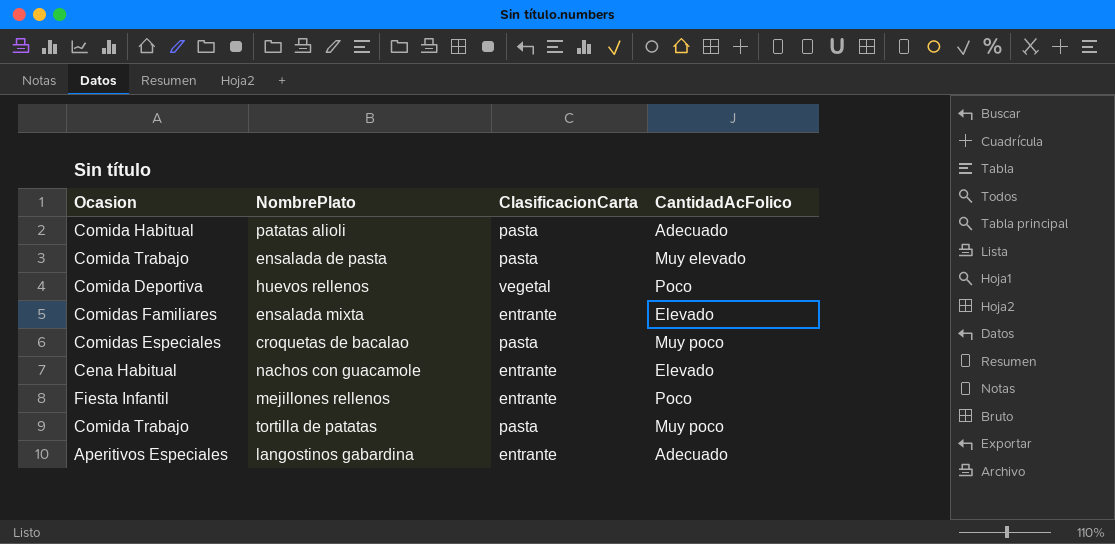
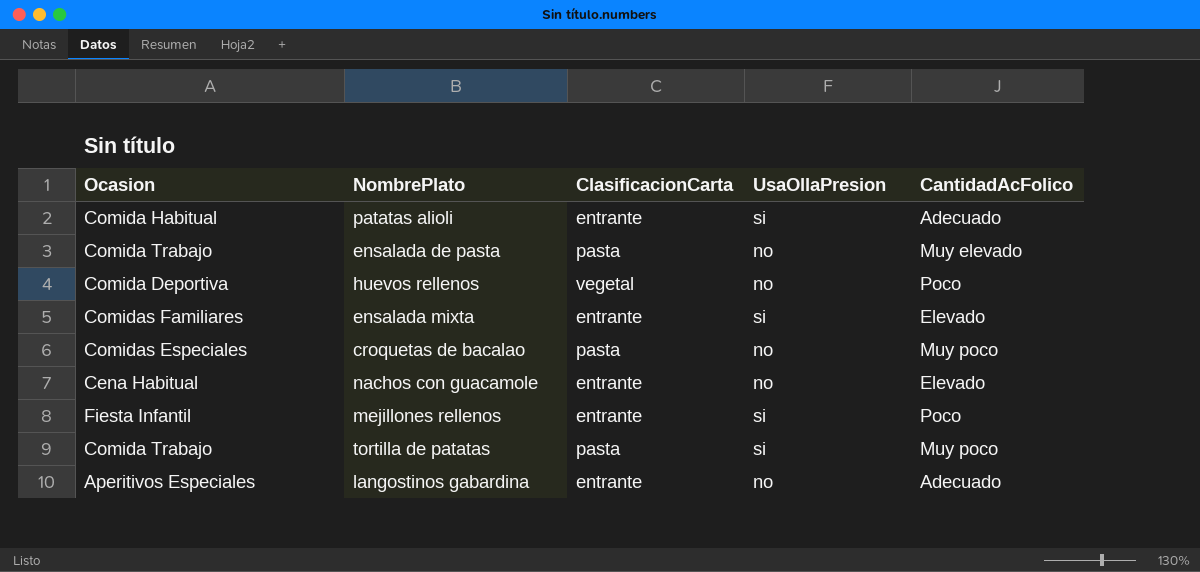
column UsaOllaPresion | position: none -> 4
patatas alioli | ClasificacionCarta: pasta -> entrante

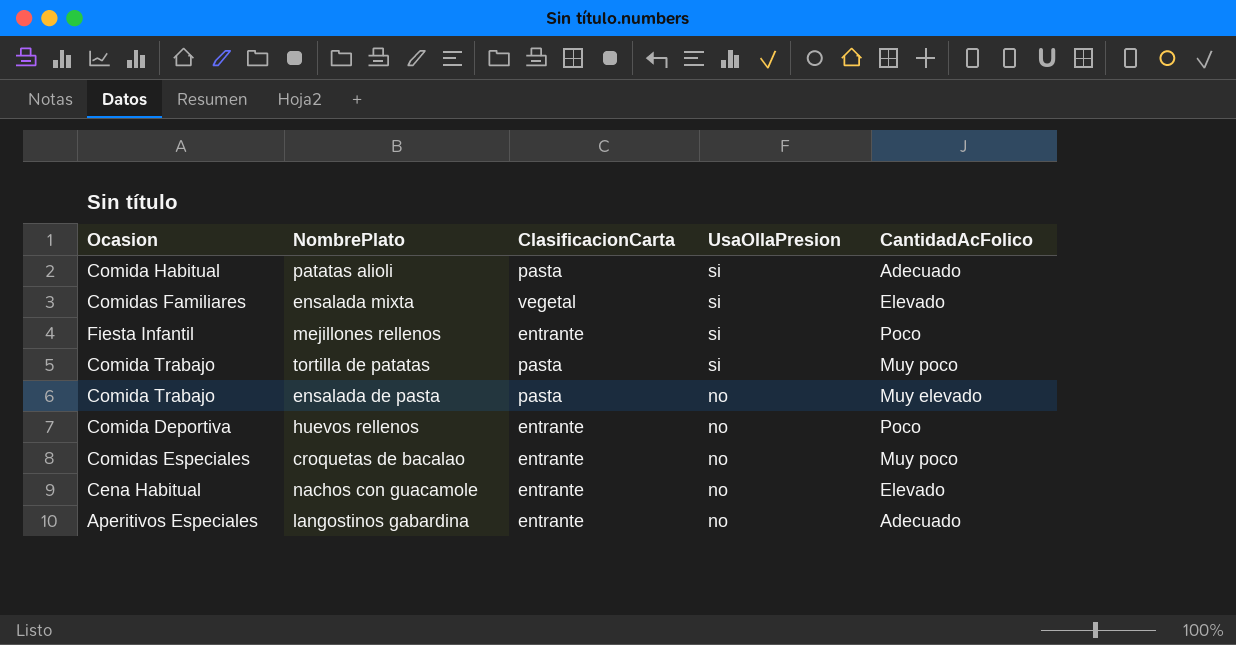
row order: none -> UsaOllaPresion descending
patatas alioli | ClasificacionCarta: entrante -> pasta
ensalada mixta | ClasificacionCarta: entrante -> vegetal
huevos rellenos | ClasificacionCarta: vegetal -> entrante
croquetas de bacalao | ClasificacionCarta: pasta -> entrante

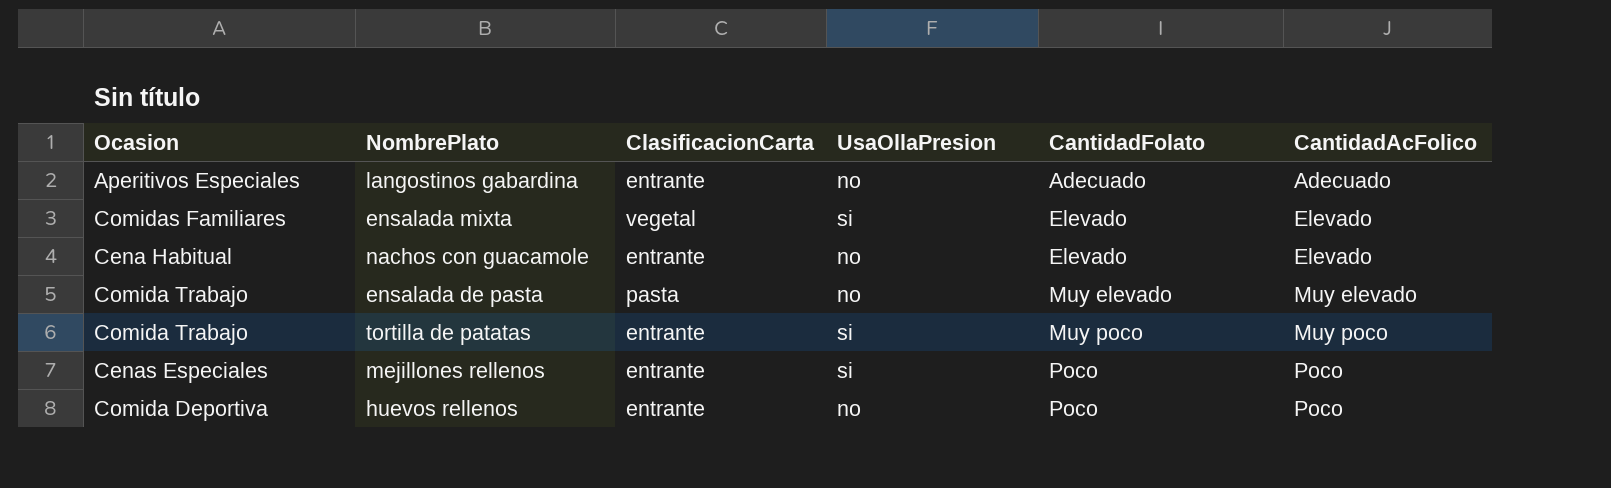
row order: UsaOllaPresion descending -> CantidadFolato ascending
column CantidadFolato | position: none -> 5
row patatas alioli: Comida Habitual | pasta | si | Adecuado -> none
row croquetas de bacalao: Comidas Especiales | entrante | no | Muy poco -> none
tortilla de patatas | ClasificacionCarta: pasta -> entrante
mejillones rellenos | Ocasion: Fiesta Infantil -> Cenas Especiales

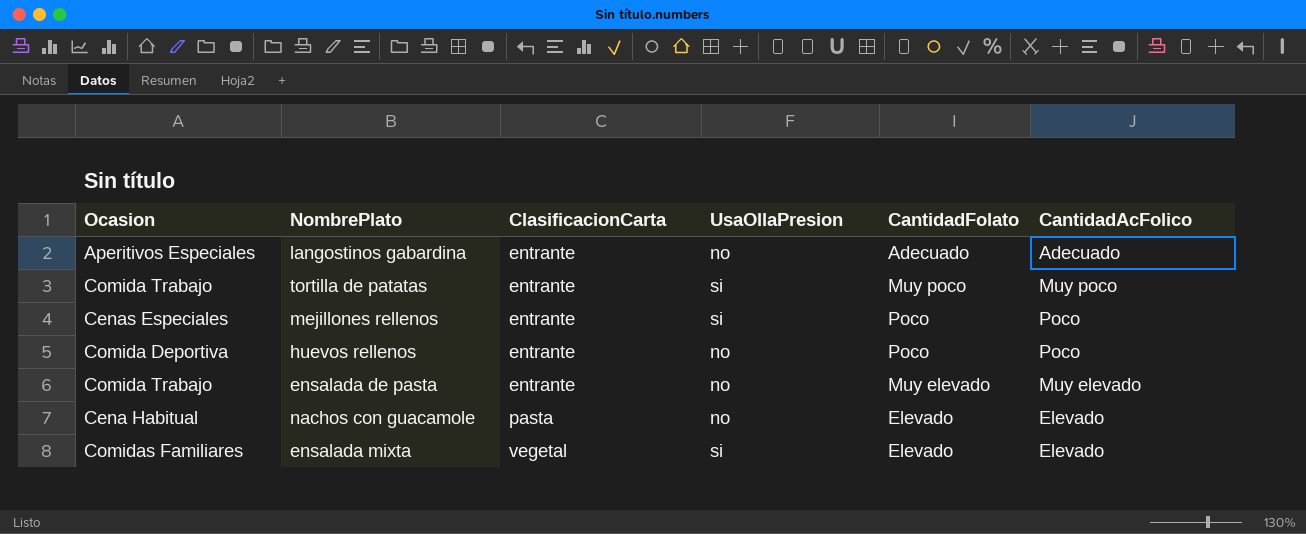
row order: CantidadFolato ascending -> ClasificacionCarta ascending
ensalada de pasta | ClasificacionCarta: pasta -> entrante
nachos con guacamole | ClasificacionCarta: entrante -> pasta

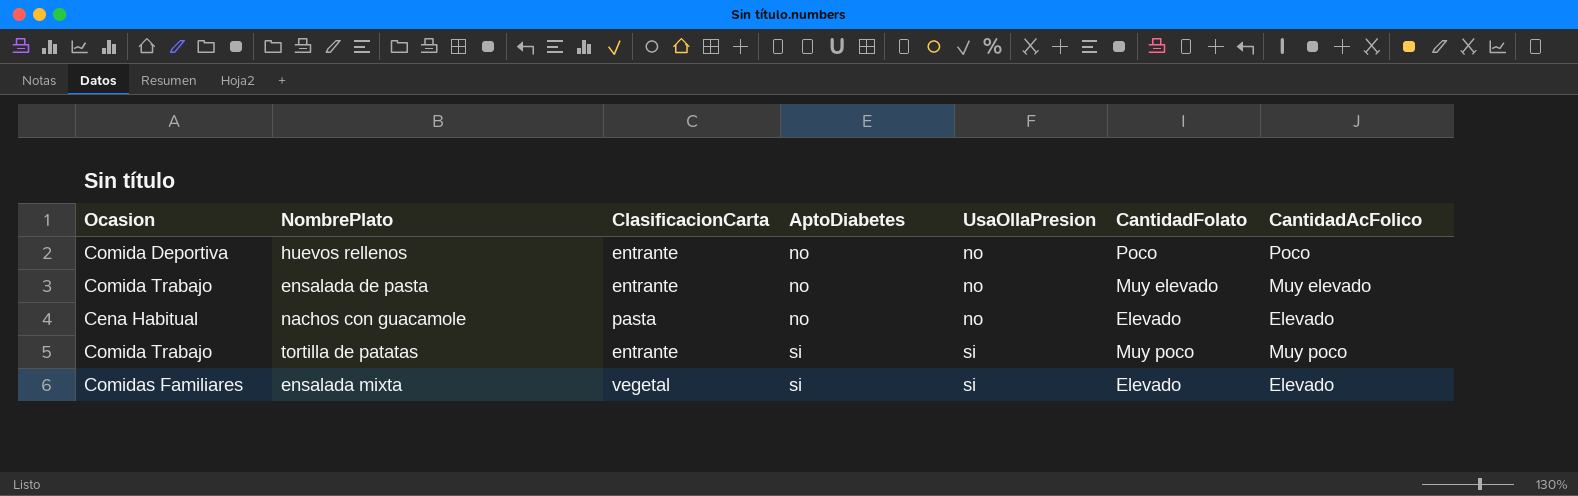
row order: ClasificacionCarta ascending -> AptoDiabetes ascending
column AptoDiabetes | position: none -> 4
row langostinos gabardina: Aperitivos Especiales | entrante | no | Adecuado | Adecuado -> none
row mejillones rellenos: Cenas Especiales | entrante | si | Poco | Poco -> none

